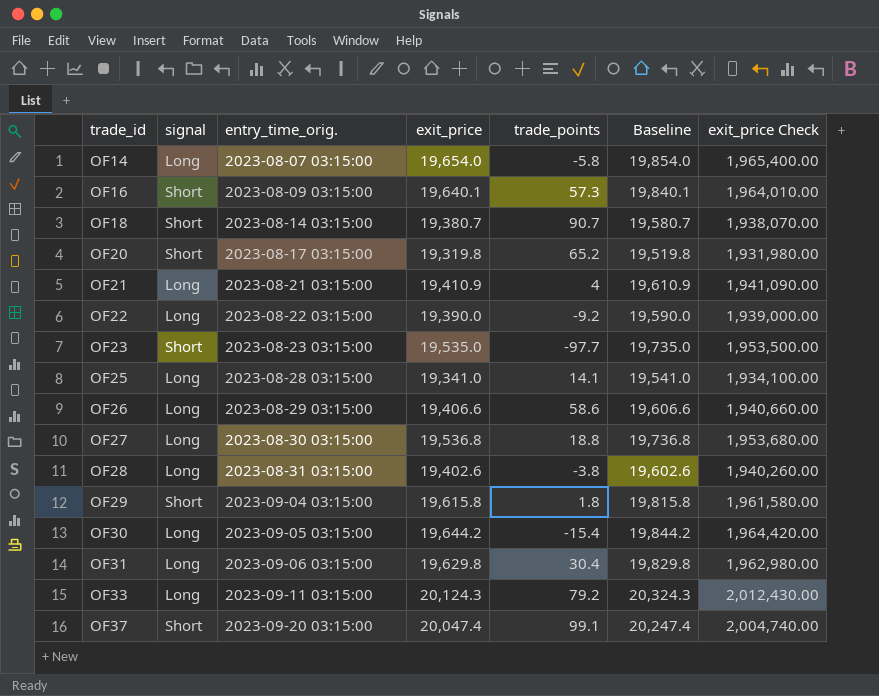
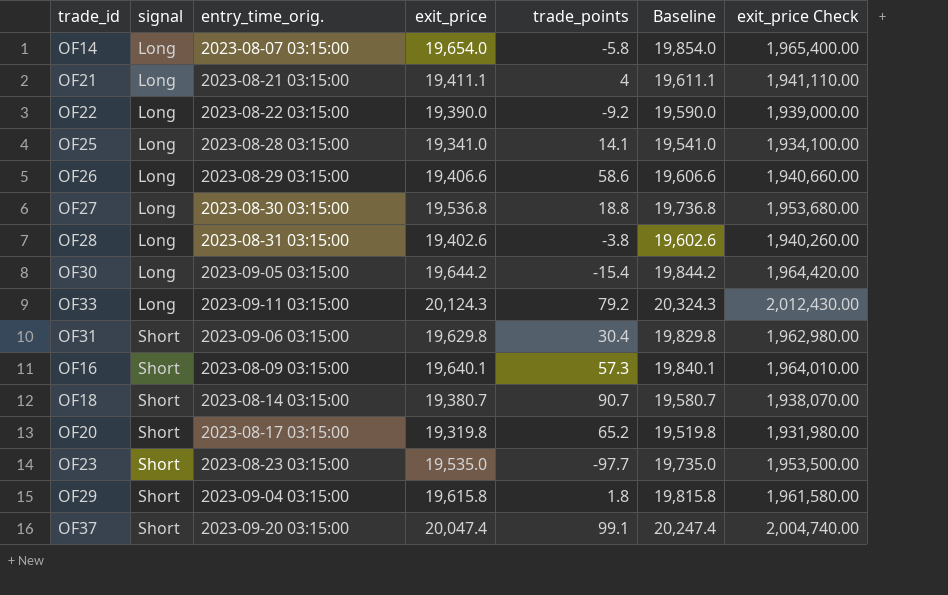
row order: trade_id ascending -> signal ascending
OF21 | exit_price: 19,410.9 -> 19,411.1
OF21 | Baseline: 19,610.9 -> 19,611.1
OF21 | exit_price Check: 1,941,090.00 -> 1,941,110.00
OF31 | signal: Long -> Short

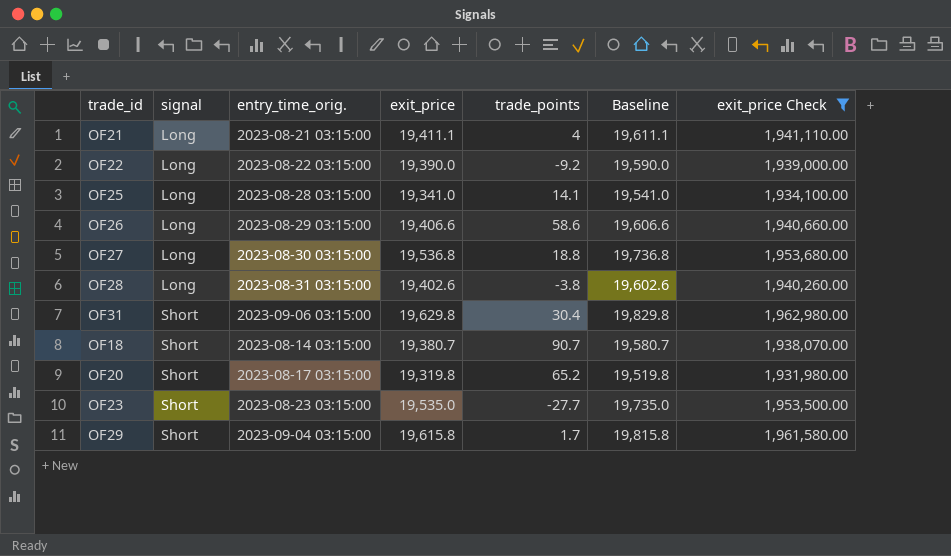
filter: none -> exit_price Check <= 1,962,980.00
OF23 | trade_points: -97.7 -> -27.7
OF29 | trade_points: 1.8 -> 1.7

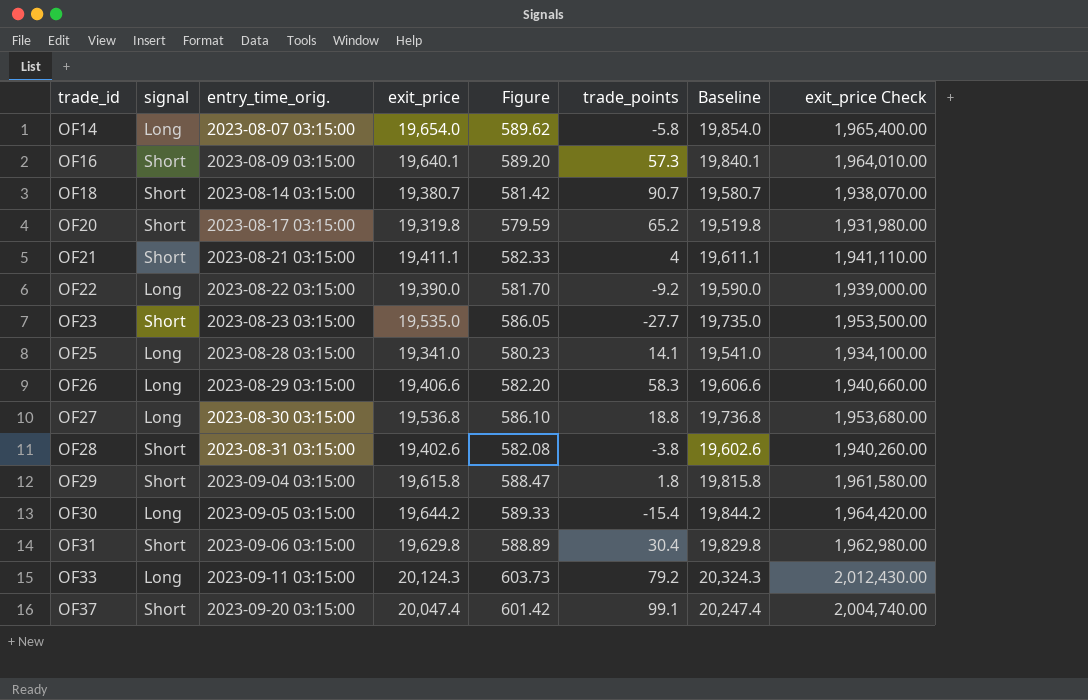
filter: exit_price Check <= 1,962,980.00 -> none
row order: signal ascending -> trade_id ascending
column Figure | formula: none -> [exit_price] * 0.03
OF21 | signal: Long -> Short
OF26 | trade_points: 58.6 -> 58.3
OF28 | signal: Long -> Short
OF29 | trade_points: 1.7 -> 1.8

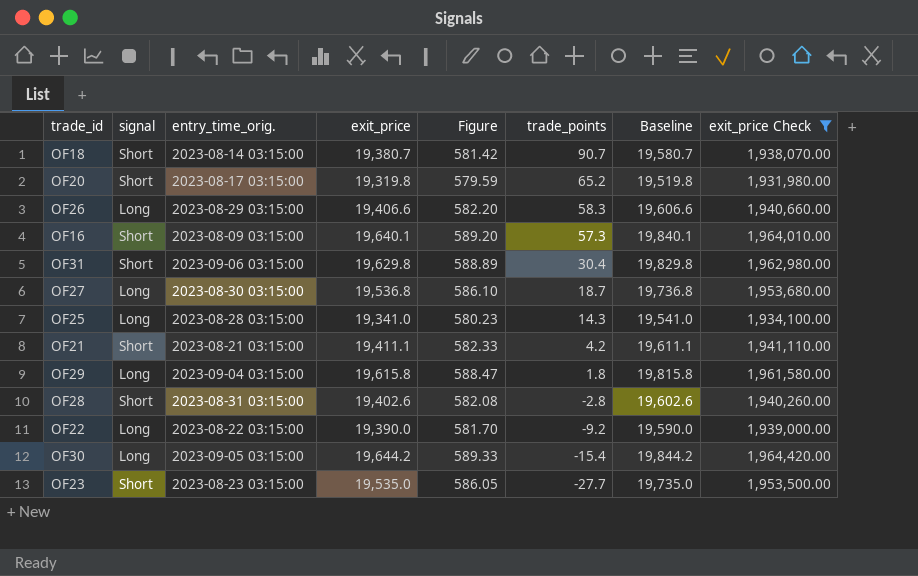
filter: none -> exit_price Check <= 1,964,420.00
row order: trade_id ascending -> trade_points descending
OF27 | trade_points: 18.8 -> 18.7
OF25 | trade_points: 14.1 -> 14.3
OF21 | trade_points: 4 -> 4.2
OF29 | signal: Short -> Long
OF28 | trade_points: -3.8 -> -2.8

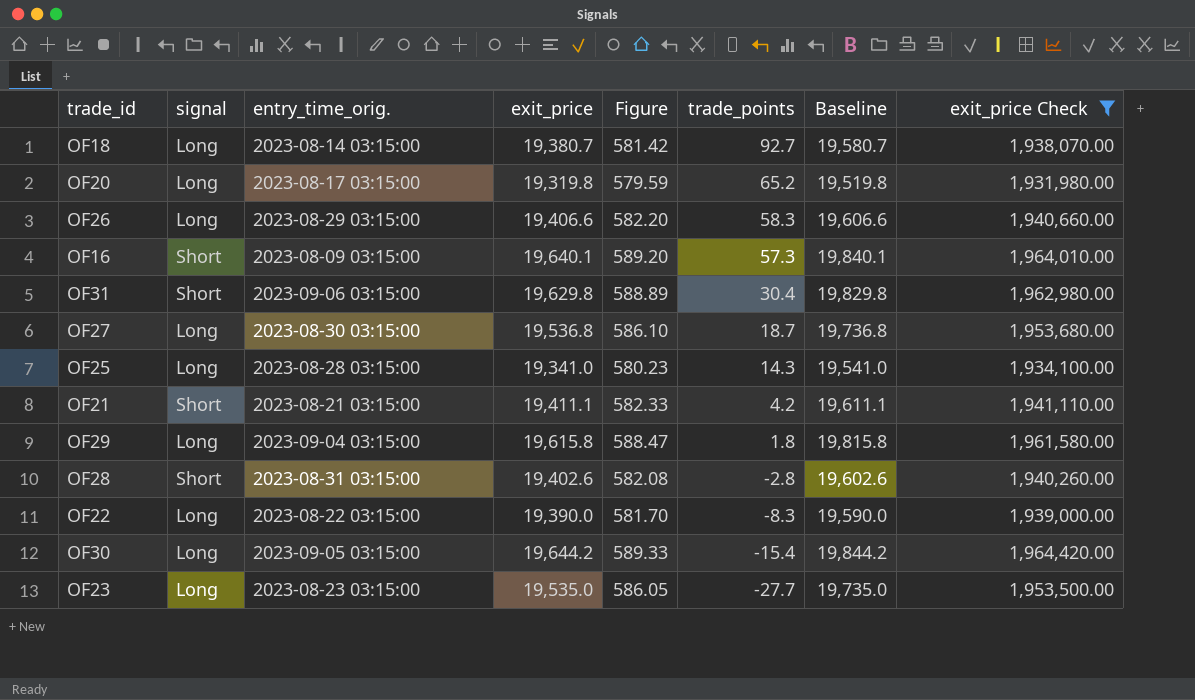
OF18 | signal: Short -> Long
OF18 | trade_points: 90.7 -> 92.7
OF20 | signal: Short -> Long
OF22 | trade_points: -9.2 -> -8.3
OF23 | signal: Short -> Long

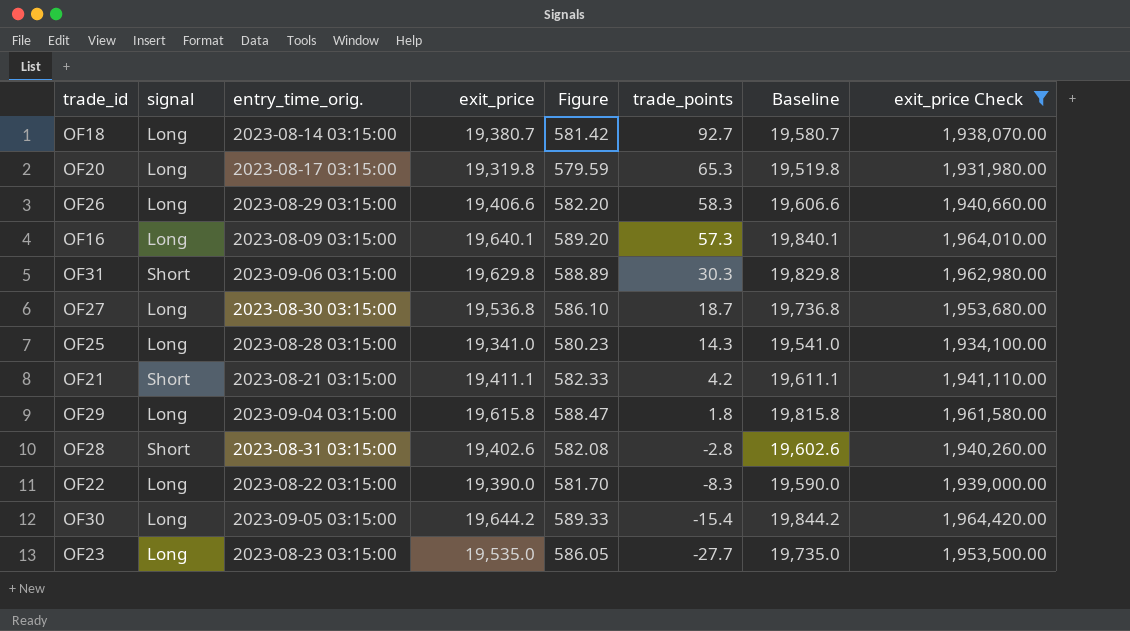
OF20 | trade_points: 65.2 -> 65.3
OF16 | signal: Short -> Long
OF31 | trade_points: 30.4 -> 30.3

